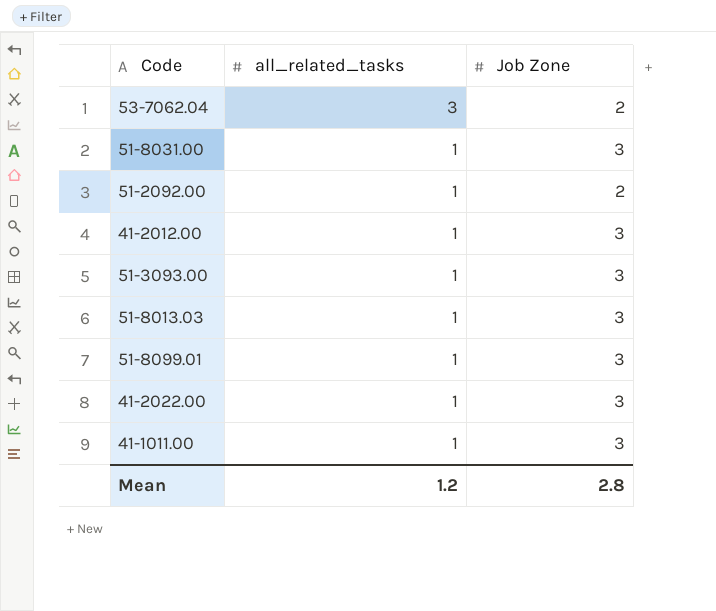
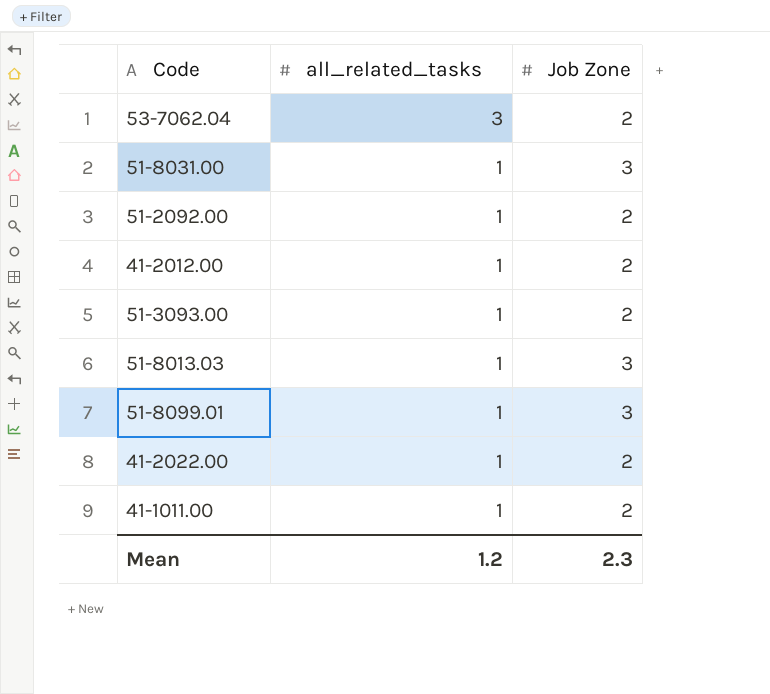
41-2012.00 | Job Zone: 3 -> 2
51-3093.00 | Job Zone: 3 -> 2
41-2022.00 | Job Zone: 3 -> 2
41-1011.00 | Job Zone: 3 -> 2
Mean | Job Zone: 2.8 -> 2.3

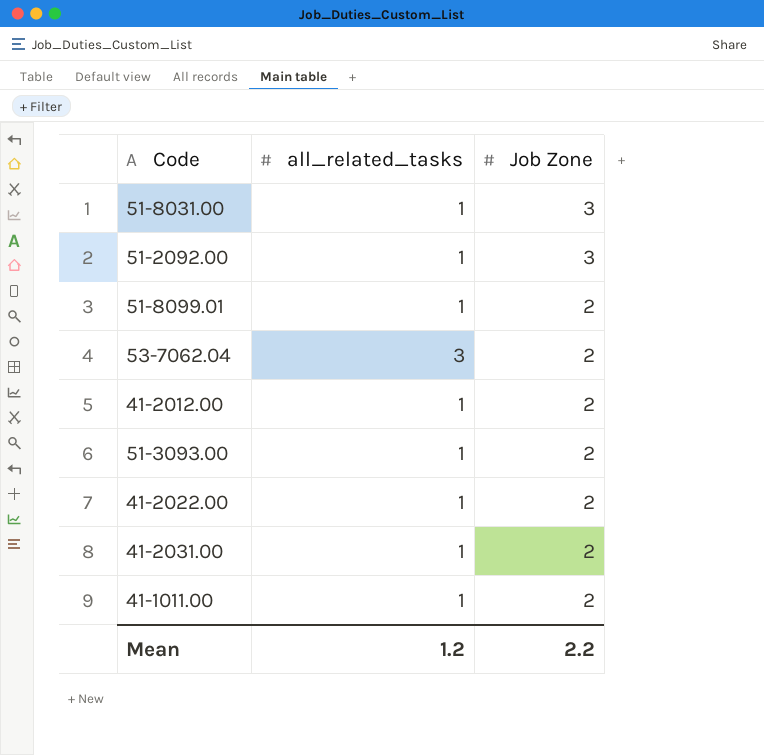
row order: all_related_tasks descending -> Job Zone descending
row 51-8013.03: 1 | 3 -> none
51-2092.00 | Job Zone: 2 -> 3
51-8099.01 | Job Zone: 3 -> 2
row 41-2031.00: none -> 1 | 2
Mean | Job Zone: 2.3 -> 2.2

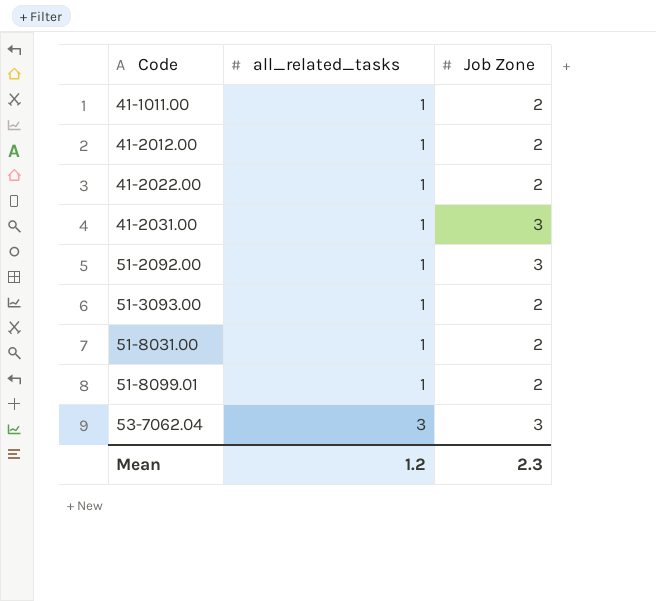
row order: Job Zone descending -> Code ascending
41-2031.00 | Job Zone: 2 -> 3
51-8031.00 | Job Zone: 3 -> 2
53-7062.04 | Job Zone: 2 -> 3
Mean | Job Zone: 2.2 -> 2.3

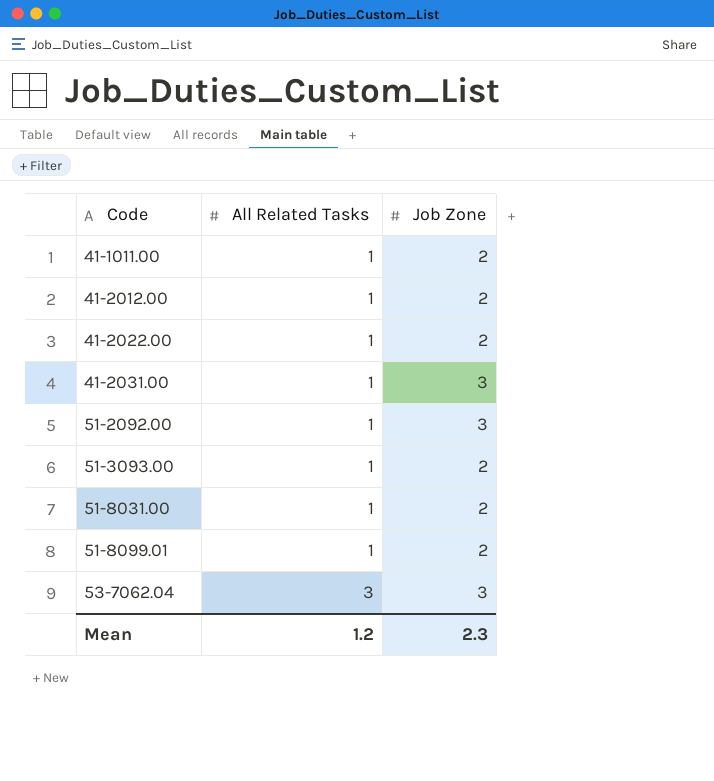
column name: all_related_tasks -> All Related Tasks

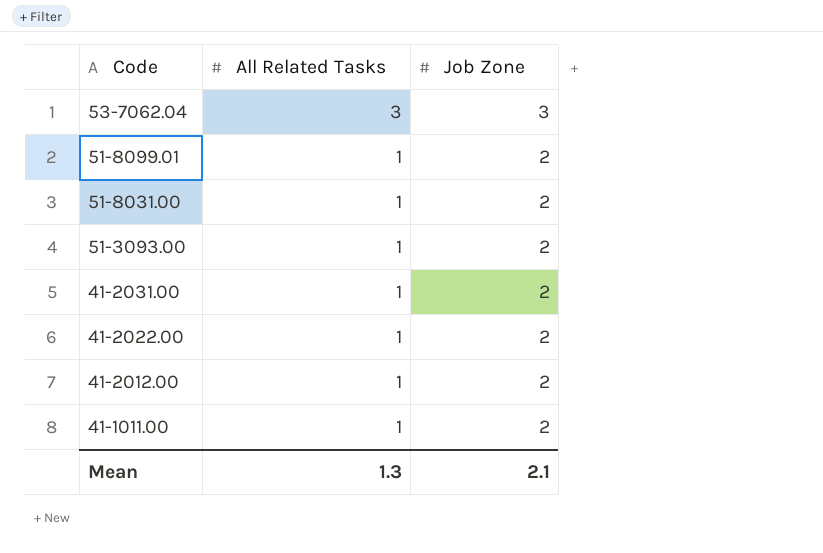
row order: Code ascending -> Code descending
row 51-2092.00: 1 | 3 -> none
41-2031.00 | Job Zone: 3 -> 2
Mean | All Related Tasks: 1.2 -> 1.3
Mean | Job Zone: 2.3 -> 2.1

